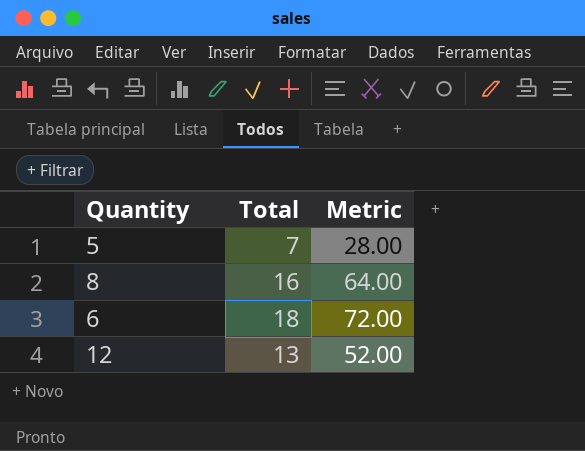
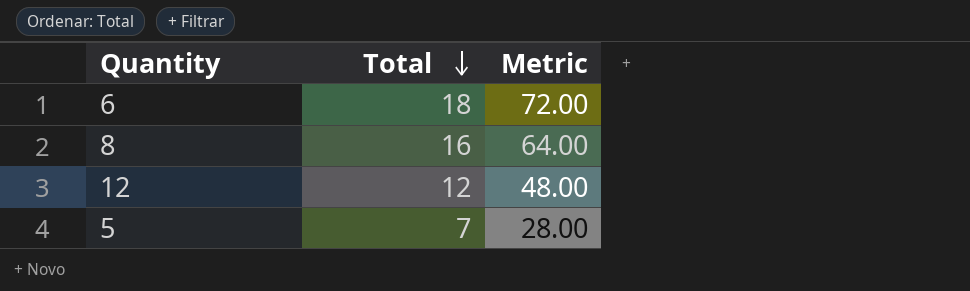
row order: none -> Total descending
12 | Total: 13 -> 12
12 | Metric: 52.00 -> 48.00

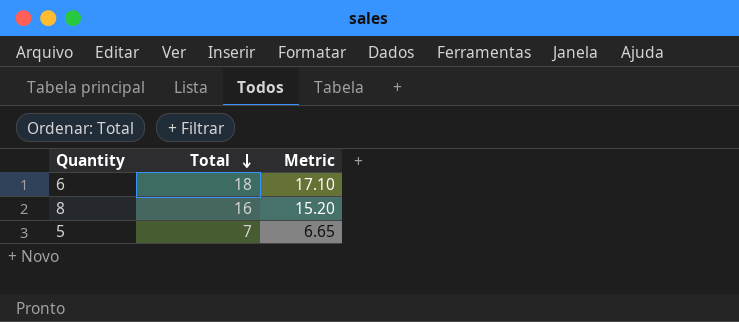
column Metric | formula: [Total] * 4 -> [Total] * 0.95
row 12: 12 | 48.00 -> none

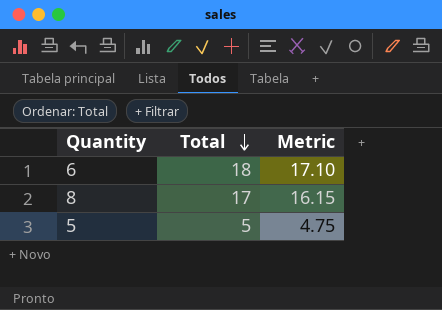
8 | Total: 16 -> 17
8 | Metric: 15.20 -> 16.15
5 | Total: 7 -> 5
5 | Metric: 6.65 -> 4.75

